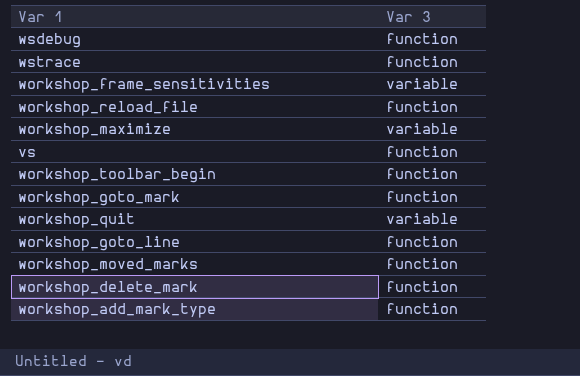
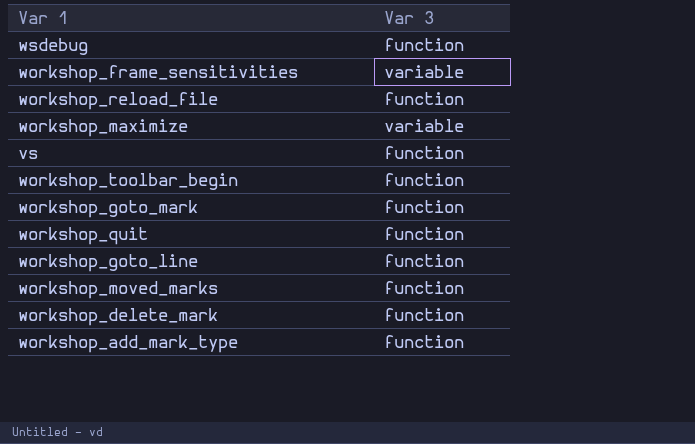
row wstrace: function -> none
workshop_quit | Var 3: variable -> function

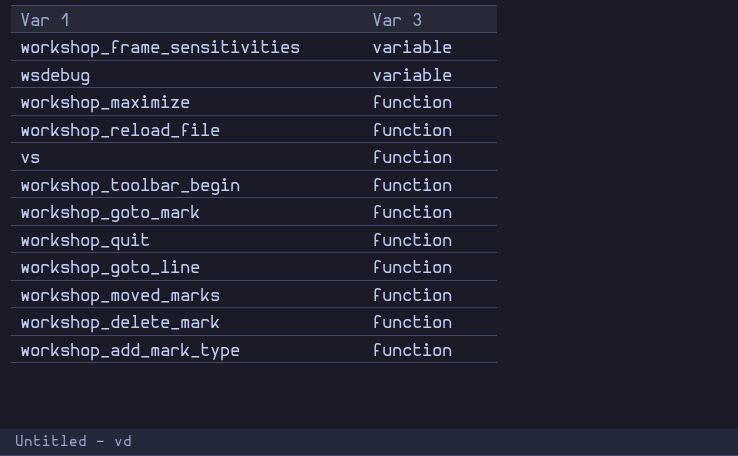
row order: none -> Var 3 descending
wsdebug | Var 3: function -> variable
workshop_maximize | Var 3: variable -> function

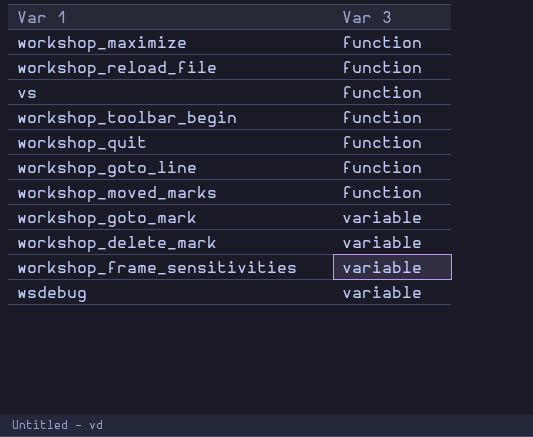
row order: Var 3 descending -> Var 3 ascending
row workshop_add_mark_type: function -> none
workshop_goto_mark | Var 3: function -> variable
workshop_delete_mark | Var 3: function -> variable

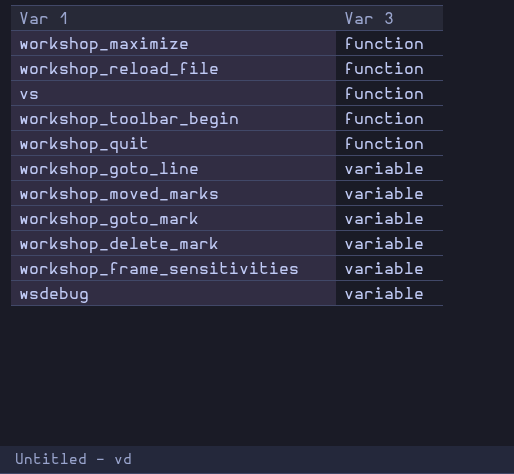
workshop_goto_line | Var 3: function -> variable
workshop_moved_marks | Var 3: function -> variable

